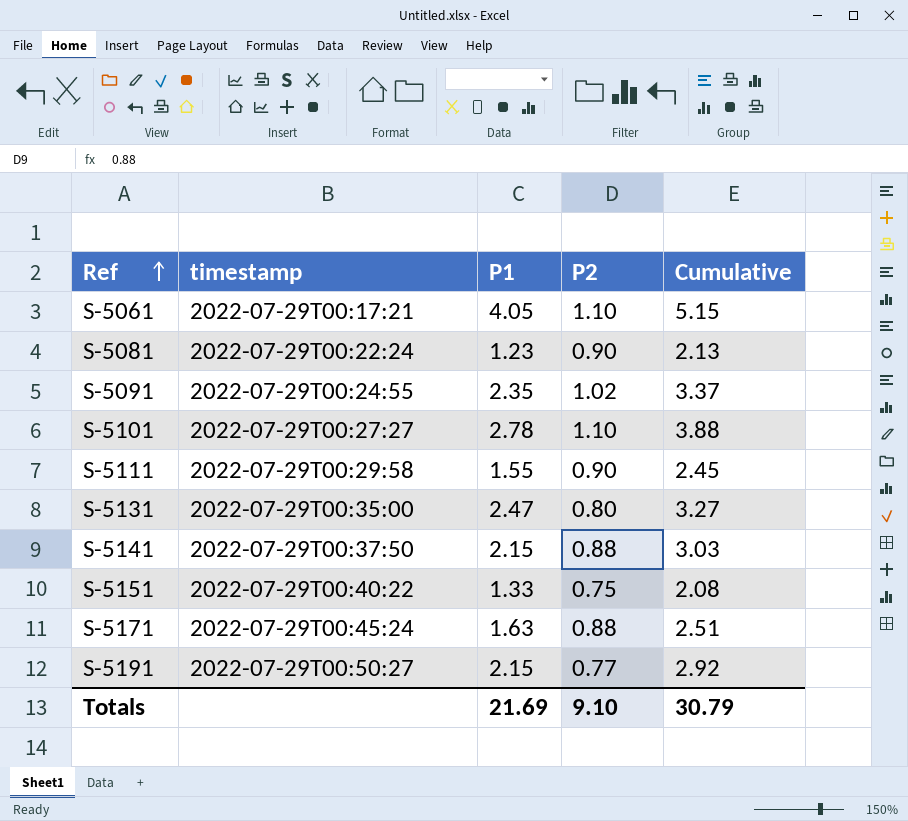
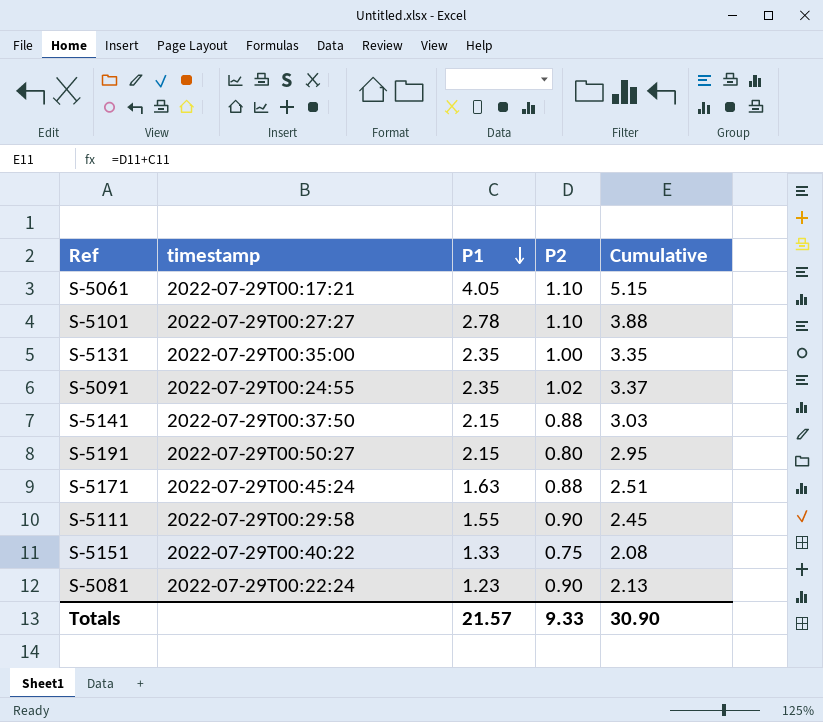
row order: Ref ascending -> P1 descending
S-5131 | P1: 2.47 -> 2.35
S-5131 | P2: 0.80 -> 1.00
S-5131 | Cumulative: 3.27 -> 3.35
S-5191 | P2: 0.77 -> 0.80
S-5191 | Cumulative: 2.92 -> 2.95
Totals | P1: 21.69 -> 21.57
Totals | P2: 9.10 -> 9.33
Totals | Cumulative: 30.79 -> 30.90

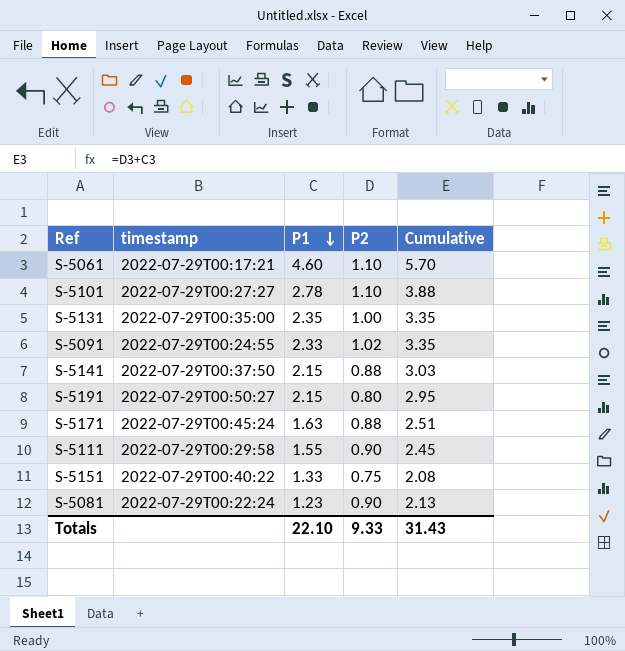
S-5061 | P1: 4.05 -> 4.60
S-5061 | Cumulative: 5.15 -> 5.70
S-5091 | P1: 2.35 -> 2.33
S-5091 | Cumulative: 3.37 -> 3.35
Totals | P1: 21.57 -> 22.10
Totals | Cumulative: 30.90 -> 31.43

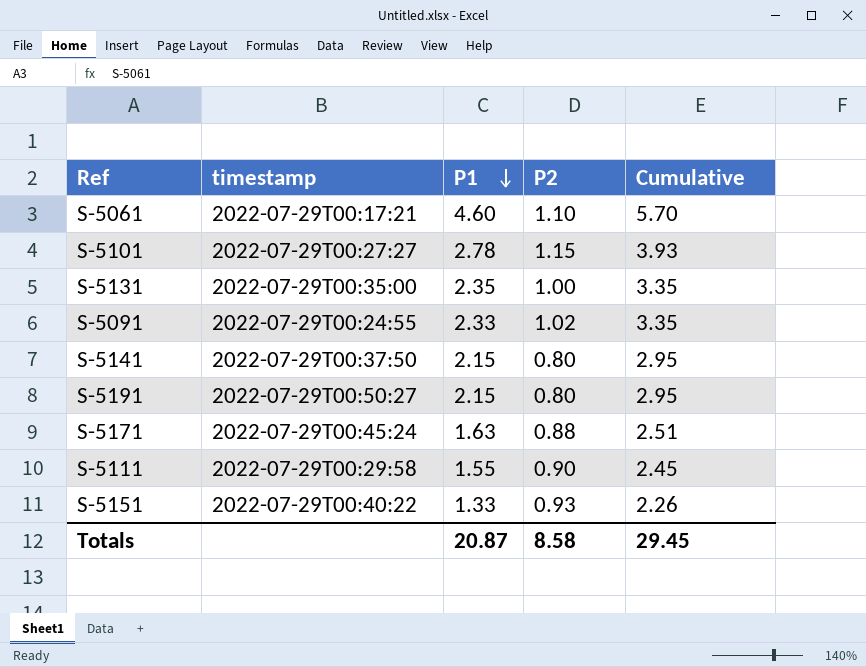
row S-5081: 2022-07-29T00:22:24 | 1.23 | 0.90 | 2.13 -> none
S-5101 | P2: 1.10 -> 1.15
S-5101 | Cumulative: 3.88 -> 3.93
S-5141 | P2: 0.88 -> 0.80
S-5141 | Cumulative: 3.03 -> 2.95
S-5151 | P2: 0.75 -> 0.93
S-5151 | Cumulative: 2.08 -> 2.26
Totals | P1: 22.10 -> 20.87
Totals | P2: 9.33 -> 8.58
Totals | Cumulative: 31.43 -> 29.45

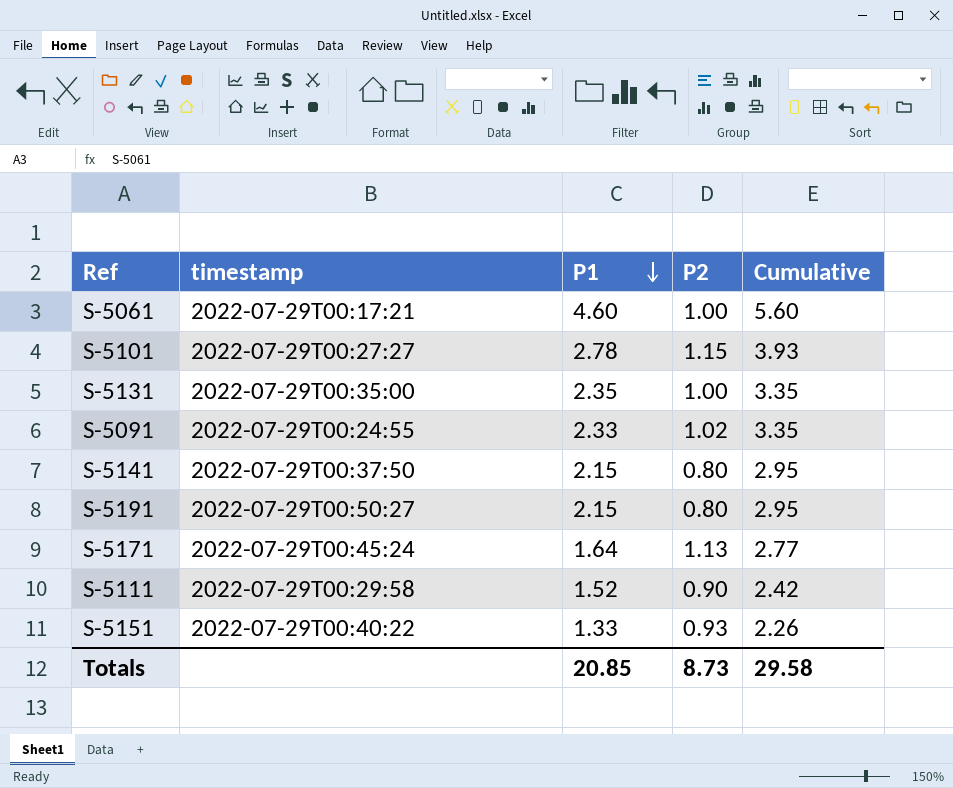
S-5061 | P2: 1.10 -> 1.00
S-5061 | Cumulative: 5.70 -> 5.60
S-5171 | P1: 1.63 -> 1.64
S-5171 | P2: 0.88 -> 1.13
S-5171 | Cumulative: 2.51 -> 2.77
S-5111 | P1: 1.55 -> 1.52
S-5111 | Cumulative: 2.45 -> 2.42
Totals | P1: 20.87 -> 20.85
Totals | P2: 8.58 -> 8.73
Totals | Cumulative: 29.45 -> 29.58

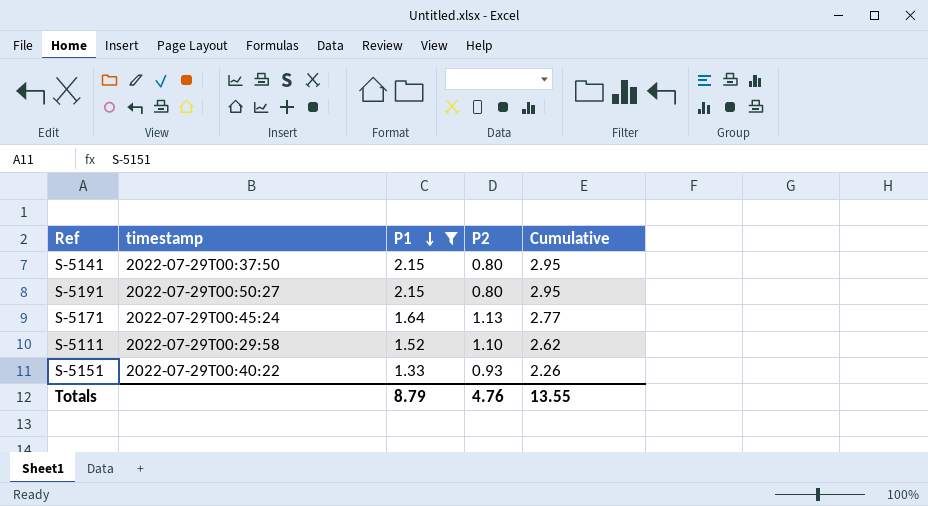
filter: none -> P1 <= 2.15
S-5111 | P2: 0.90 -> 1.10
S-5111 | Cumulative: 2.42 -> 2.62
Totals | P1: 20.85 -> 8.79
Totals | P2: 8.73 -> 4.76
Totals | Cumulative: 29.58 -> 13.55

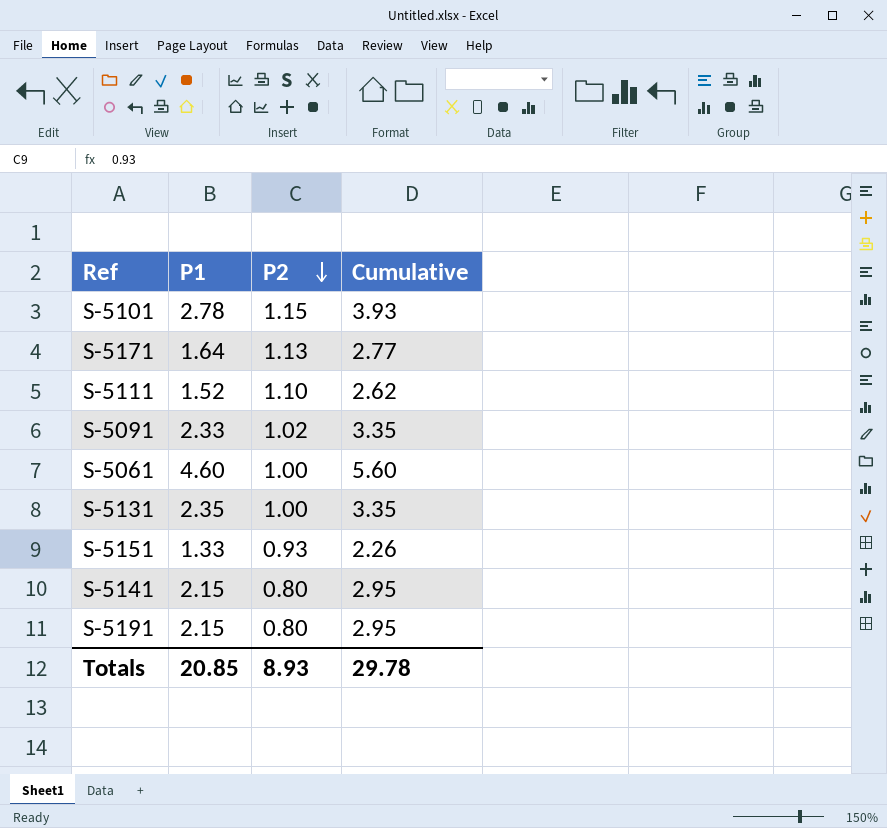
filter: P1 <= 2.15 -> none
row order: P1 descending -> P2 descending
column timestamp | position: 2 -> none
Totals | P1: 8.79 -> 20.85
Totals | P2: 4.76 -> 8.93
Totals | Cumulative: 13.55 -> 29.78

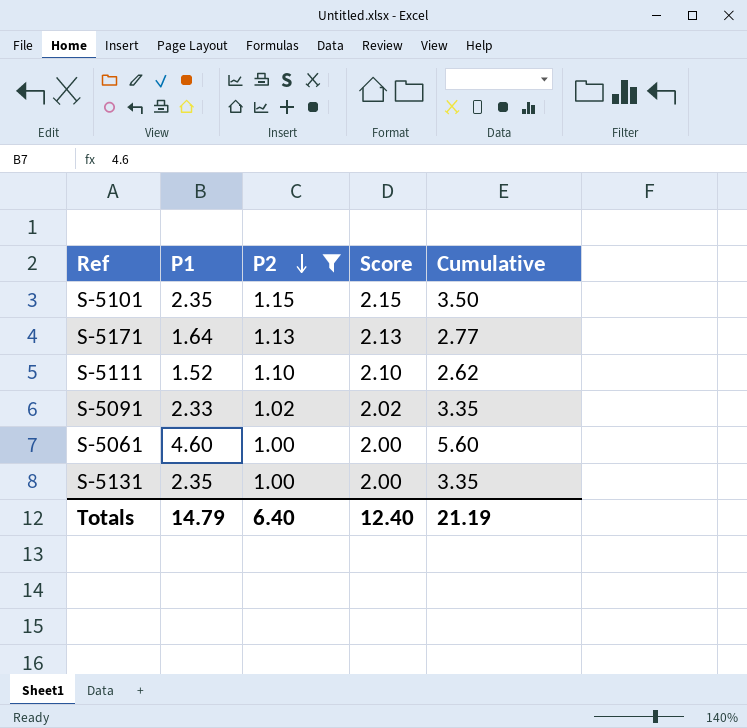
filter: none -> P2 >= 1.00
column Score | formula: none -> [P2] + 1
S-5101 | P1: 2.78 -> 2.35
S-5101 | Cumulative: 3.93 -> 3.50
Totals | P1: 20.85 -> 14.79
Totals | P2: 8.93 -> 6.40
Totals | Cumulative: 29.78 -> 21.19

